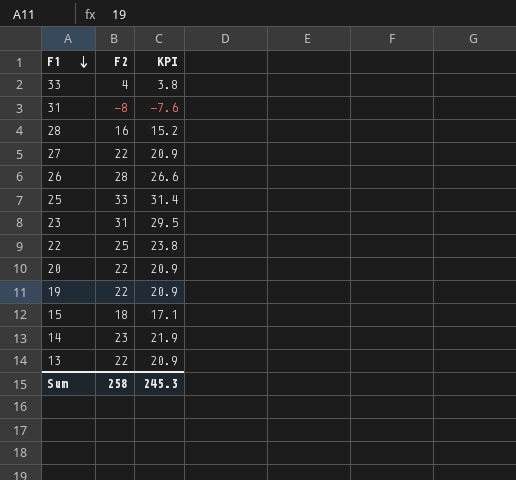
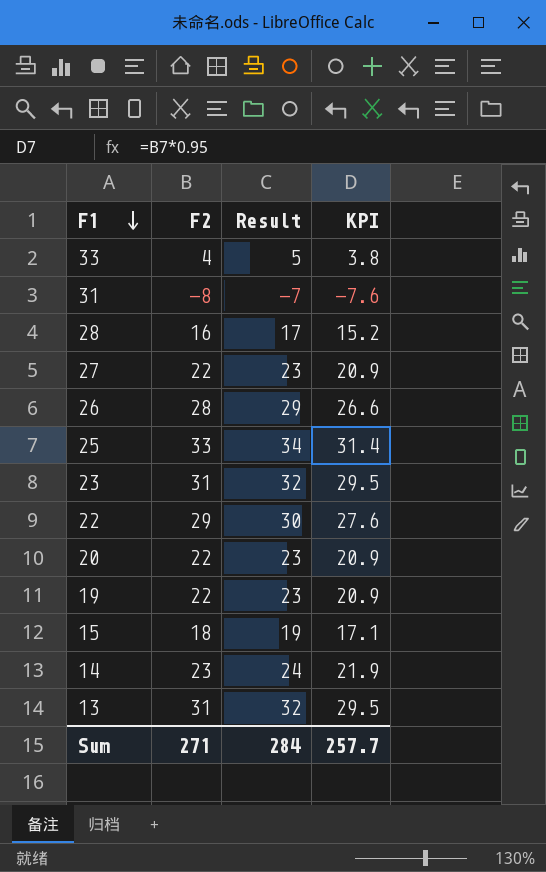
column Result | formula: none -> [F2] + 1
22 | F2: 25 -> 29
22 | KPI: 23.8 -> 27.6
13 | F2: 22 -> 31
13 | KPI: 20.9 -> 29.5
Sum | F2: 258 -> 271
Sum | KPI: 245.3 -> 257.7

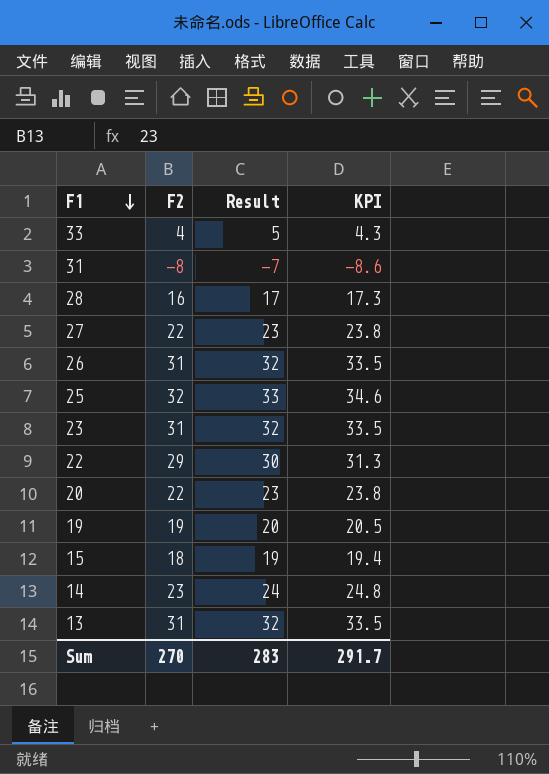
column KPI | formula: [F2] * 0.95 -> [F2] * 1.08
26 | F2: 28 -> 31
26 | Result: 29 -> 32
25 | F2: 33 -> 32
25 | Result: 34 -> 33
19 | F2: 22 -> 19
19 | Result: 23 -> 20
Sum | F2: 271 -> 270
Sum | Result: 284 -> 283
Sum | KPI: 257.7 -> 291.7

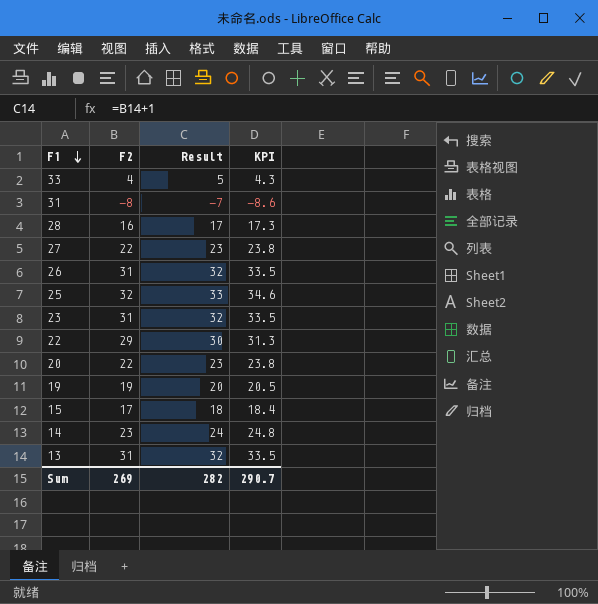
15 | F2: 18 -> 17
15 | Result: 19 -> 18
15 | KPI: 19.4 -> 18.4
Sum | F2: 270 -> 269
Sum | Result: 283 -> 282
Sum | KPI: 291.7 -> 290.7

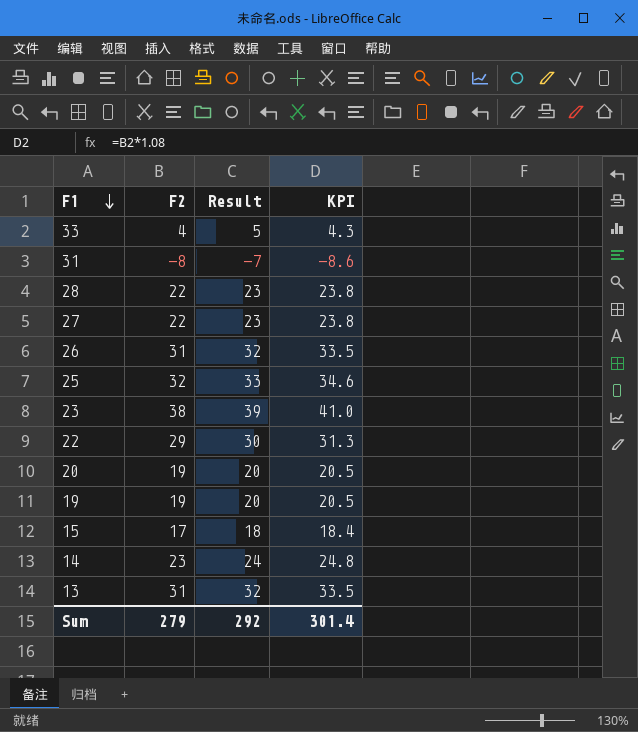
28 | F2: 16 -> 22
28 | Result: 17 -> 23
28 | KPI: 17.3 -> 23.8
23 | F2: 31 -> 38
23 | Result: 32 -> 39
23 | KPI: 33.5 -> 41.0
20 | F2: 22 -> 19
20 | Result: 23 -> 20
20 | KPI: 23.8 -> 20.5
Sum | F2: 269 -> 279
Sum | Result: 282 -> 292
Sum | KPI: 290.7 -> 301.4

